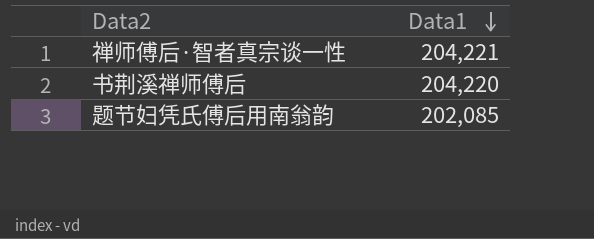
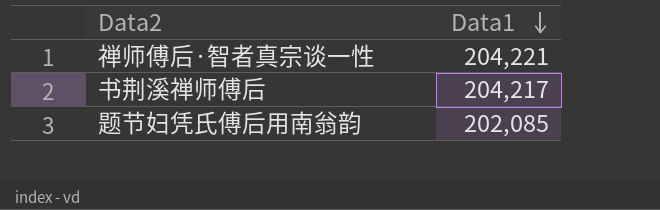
书荆溪禅师傅后 | Data1: 204,220 -> 204,217

